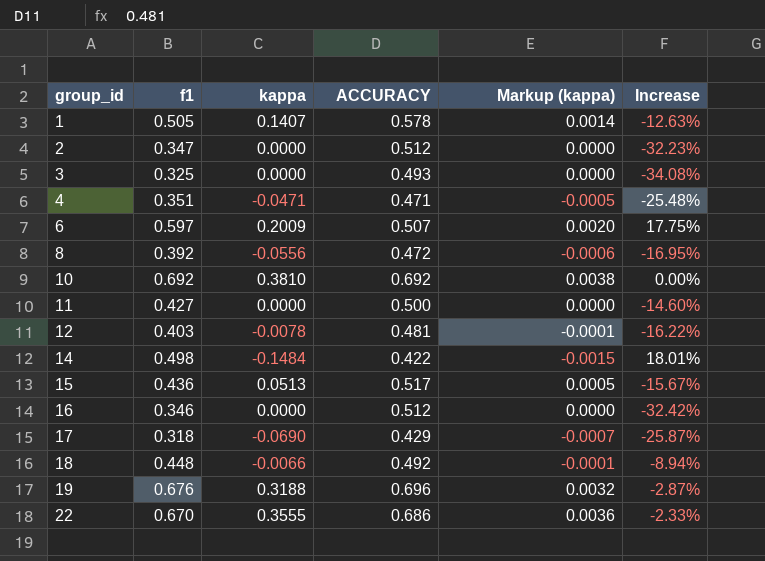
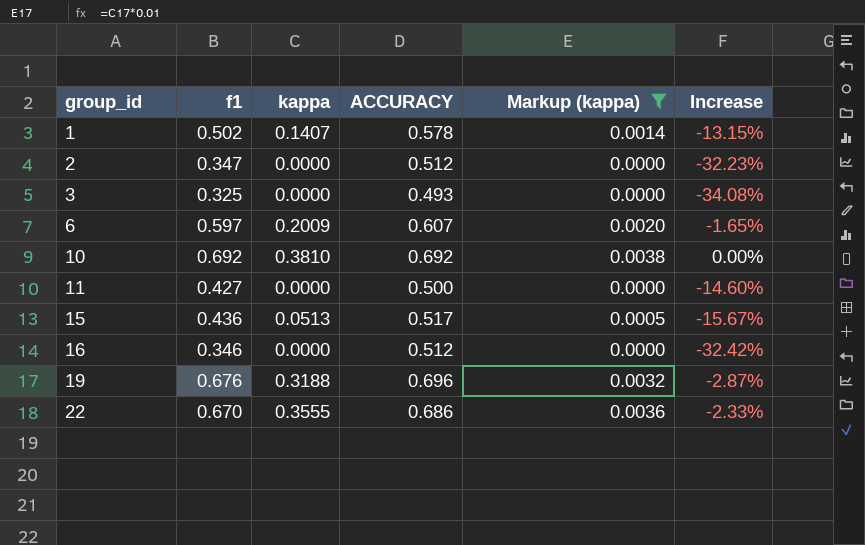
filter: none -> Markup (kappa) >= 0.0000
1 | f1: 0.505 -> 0.502
1 | Increase: -12.63% -> -13.15%
6 | ACCURACY: 0.507 -> 0.607
6 | Increase: 17.75% -> -1.65%

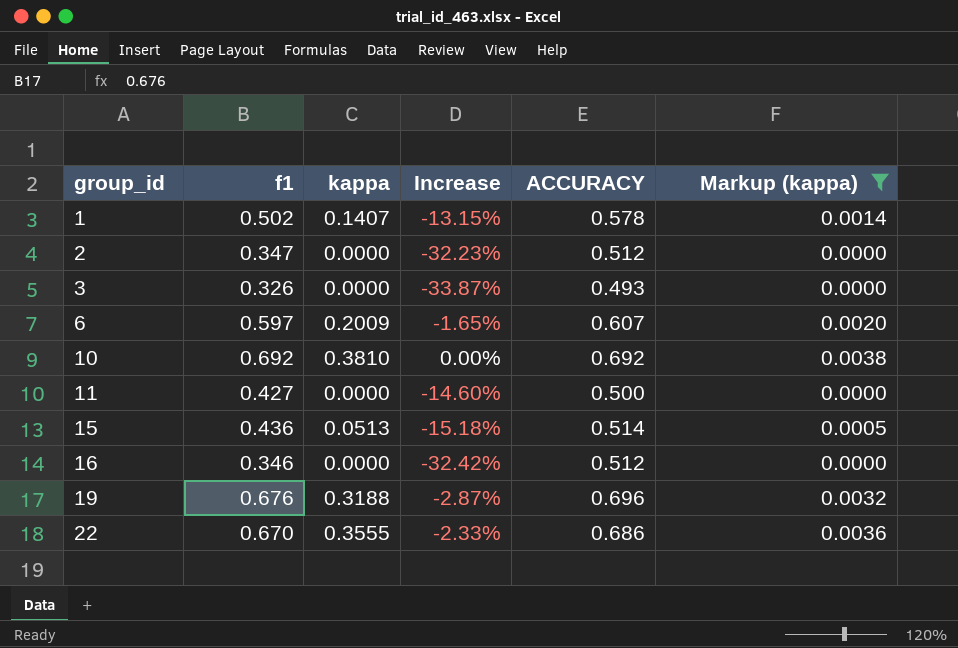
column Increase | position: 6 -> 4
3 | f1: 0.325 -> 0.326
3 | Increase: -34.08% -> -33.87%
15 | Increase: -15.67% -> -15.18%
15 | ACCURACY: 0.517 -> 0.514

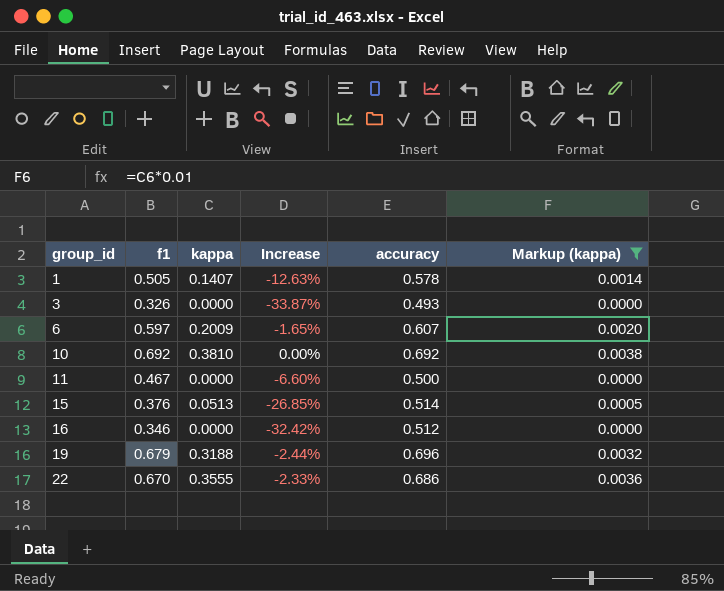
column name: ACCURACY -> accuracy
row 2: 0.347 | 0.0000 | -32.23% | 0.512 | 0.0000 -> none
1 | f1: 0.502 -> 0.505
1 | Increase: -13.15% -> -12.63%
11 | f1: 0.427 -> 0.467
11 | Increase: -14.60% -> -6.60%
15 | f1: 0.436 -> 0.376
15 | Increase: -15.18% -> -26.85%
19 | f1: 0.676 -> 0.679
19 | Increase: -2.87% -> -2.44%

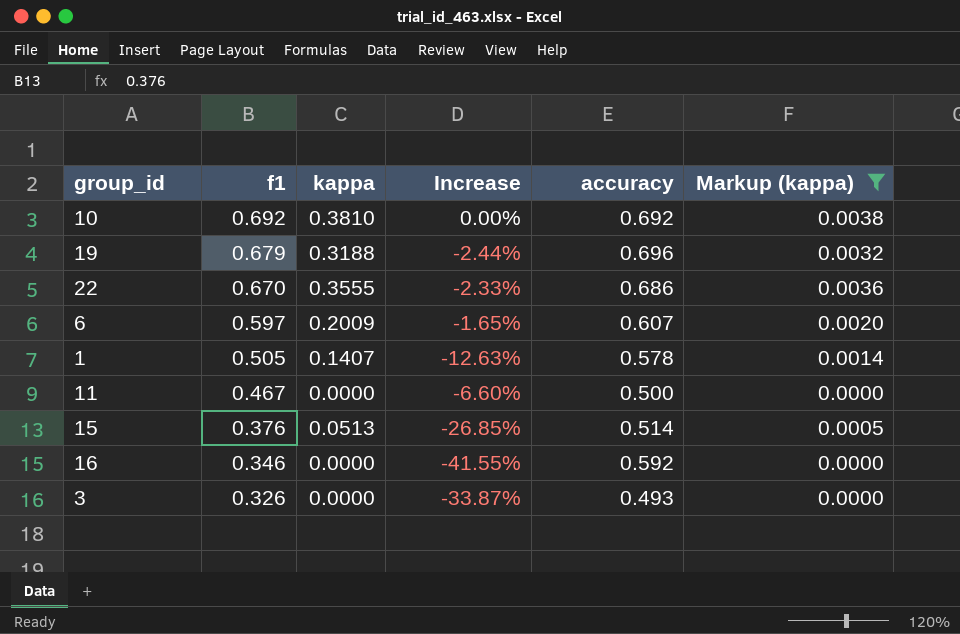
row order: group_id ascending -> f1 descending
16 | Increase: -32.42% -> -41.55%
16 | accuracy: 0.512 -> 0.592

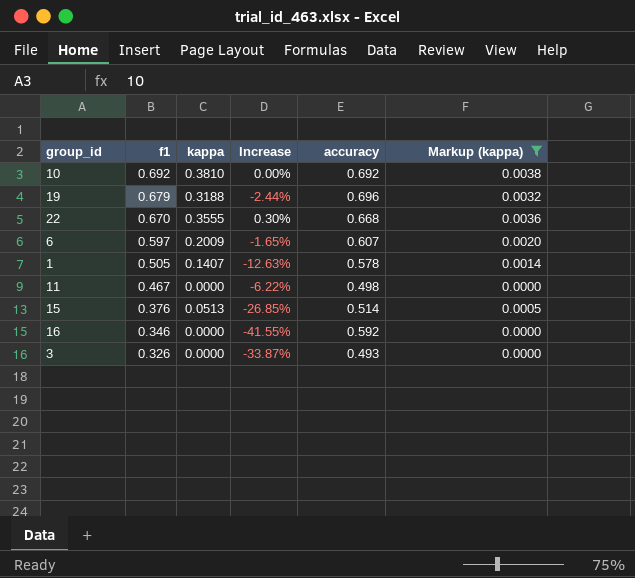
22 | Increase: -2.33% -> 0.30%
22 | accuracy: 0.686 -> 0.668
11 | Increase: -6.60% -> -6.22%
11 | accuracy: 0.500 -> 0.498

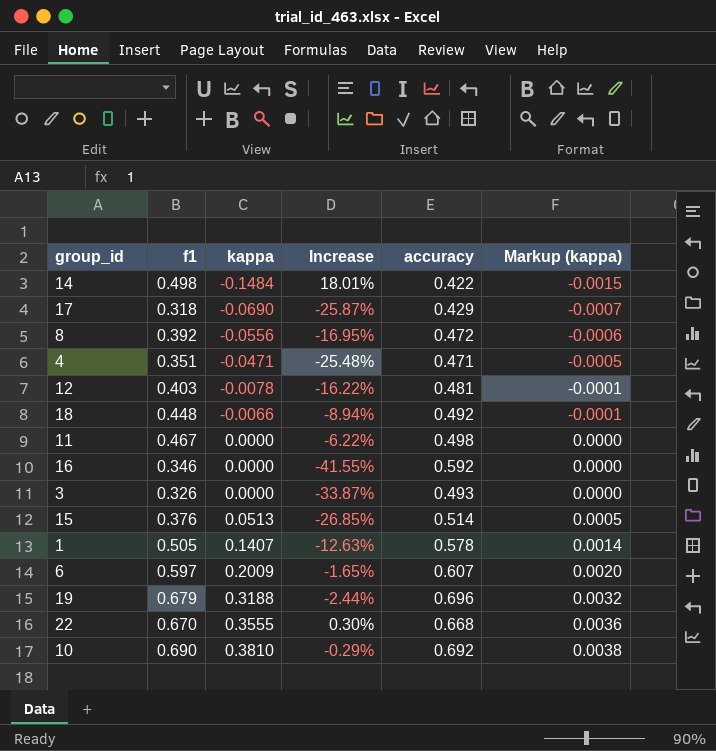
filter: Markup (kappa) >= 0.0000 -> none
row order: f1 descending -> kappa ascending
10 | f1: 0.692 -> 0.690
10 | Increase: 0.00% -> -0.29%

